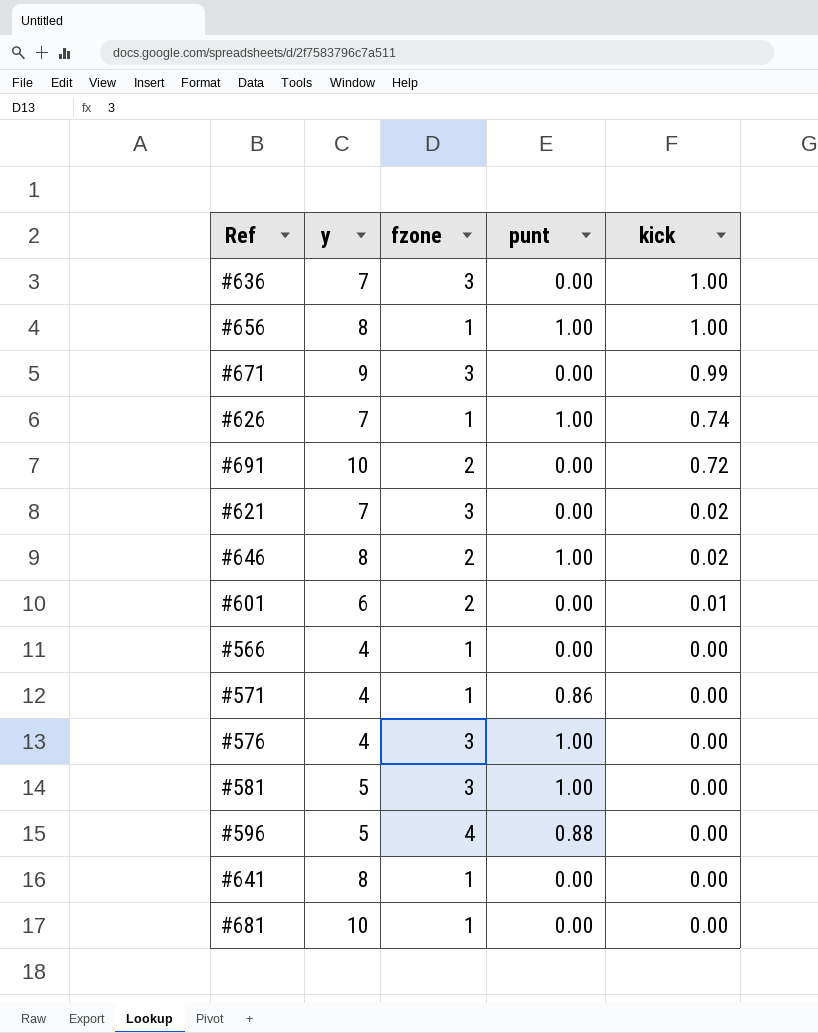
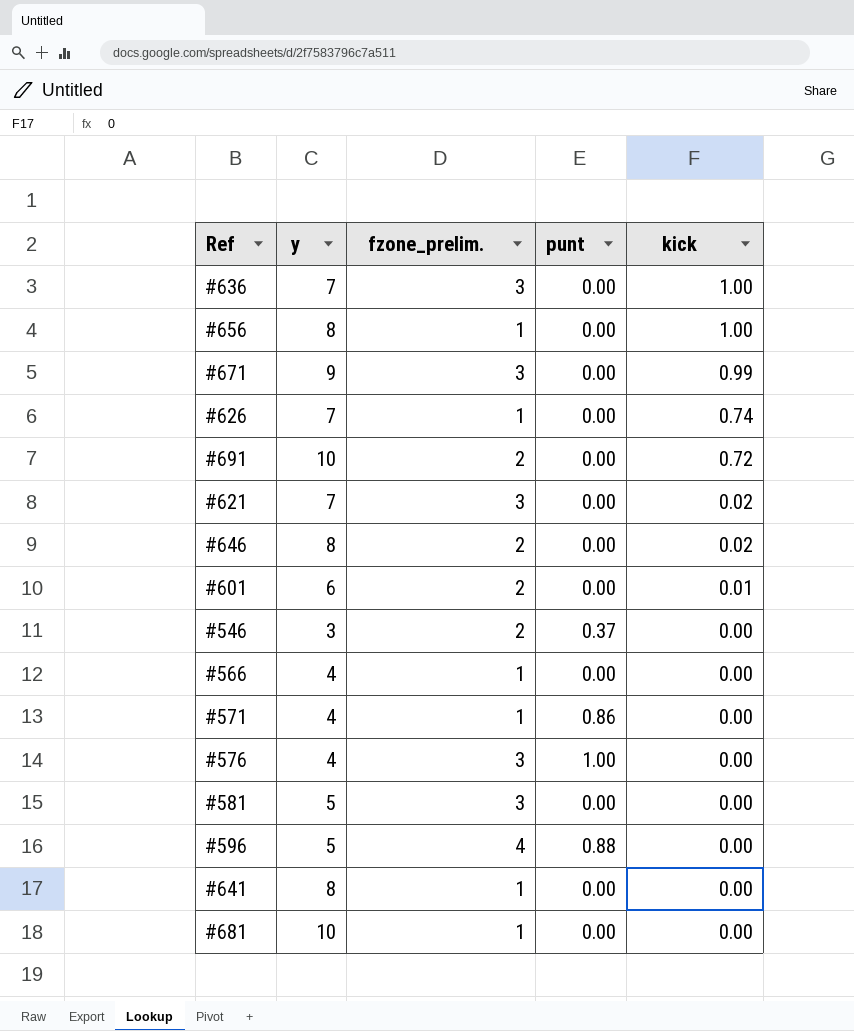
column name: fzone -> fzone_prelim.
#656 | punt: 1.00 -> 0.00
#626 | punt: 1.00 -> 0.00
#646 | punt: 1.00 -> 0.00
row #546: none -> 3 | 2 | 0.37 | 0.00
#581 | punt: 1.00 -> 0.00

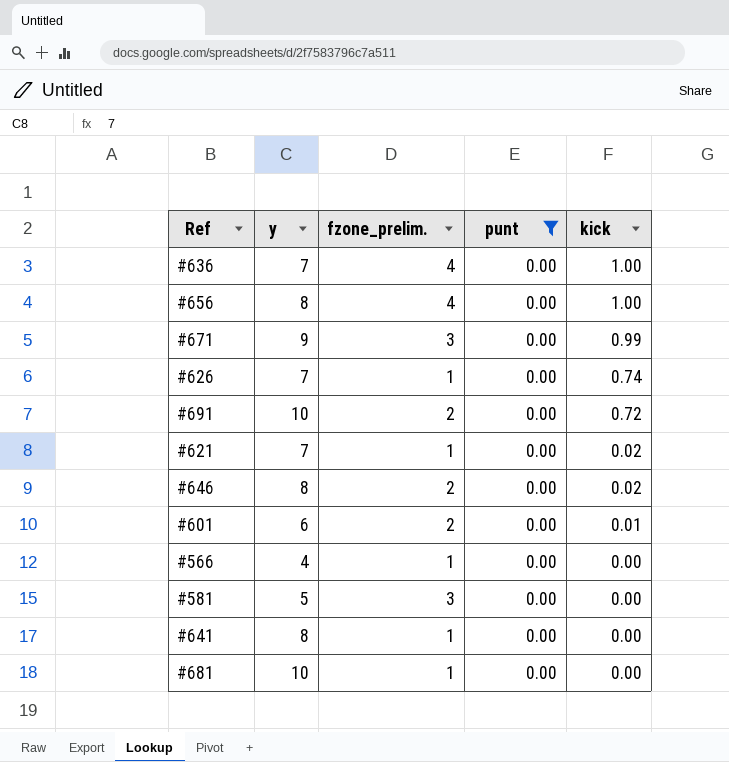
filter: none -> punt = 0.00
#636 | fzone_prelim.: 3 -> 4
#656 | fzone_prelim.: 1 -> 4
#621 | fzone_prelim.: 3 -> 1

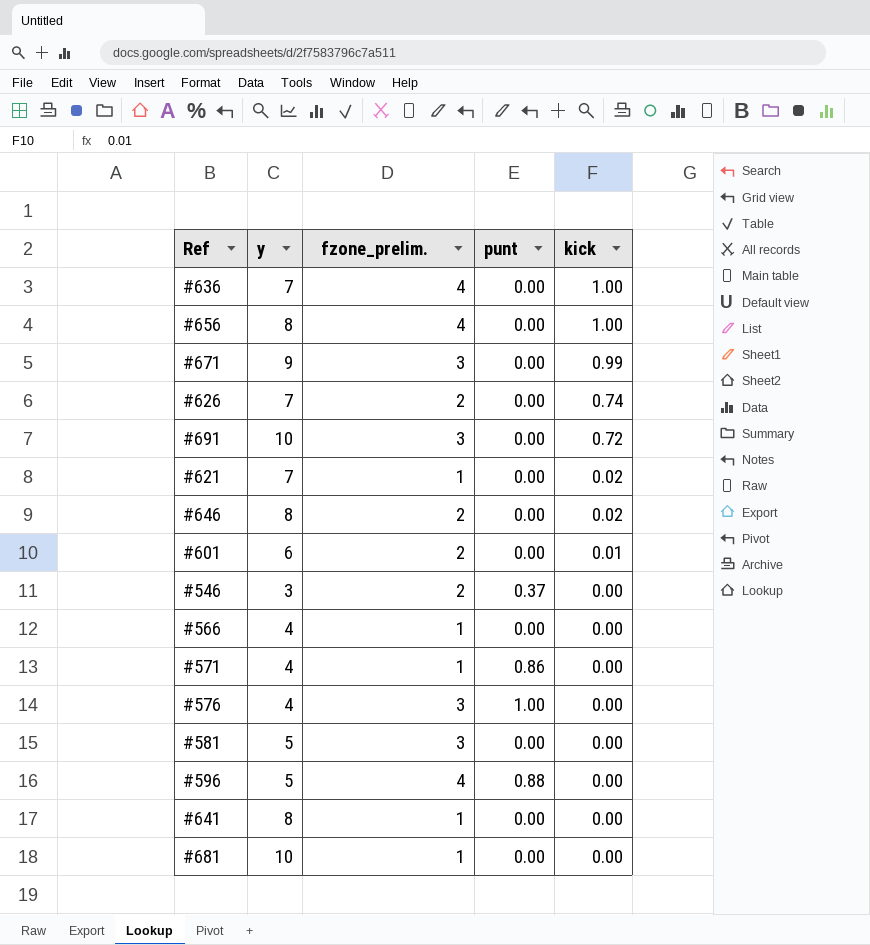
filter: punt = 0.00 -> none
#626 | fzone_prelim.: 1 -> 2
#691 | fzone_prelim.: 2 -> 3

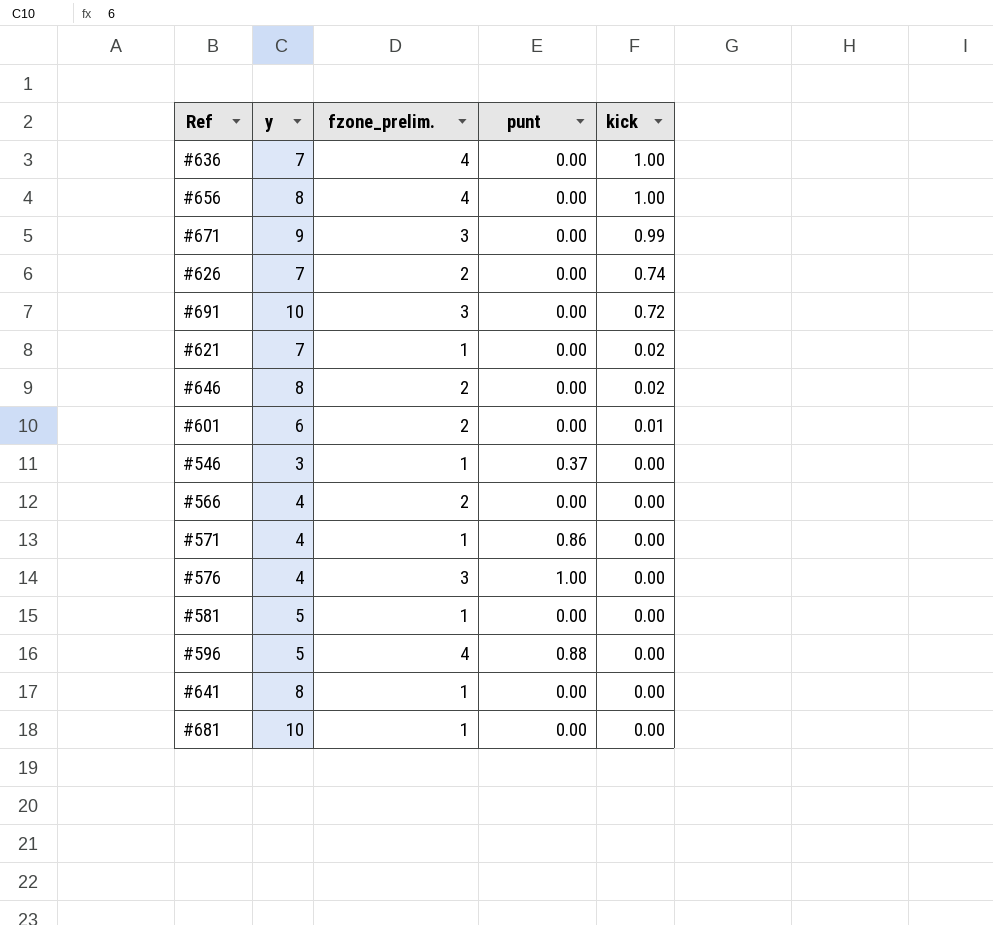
#546 | fzone_prelim.: 2 -> 1
#566 | fzone_prelim.: 1 -> 2
#581 | fzone_prelim.: 3 -> 1

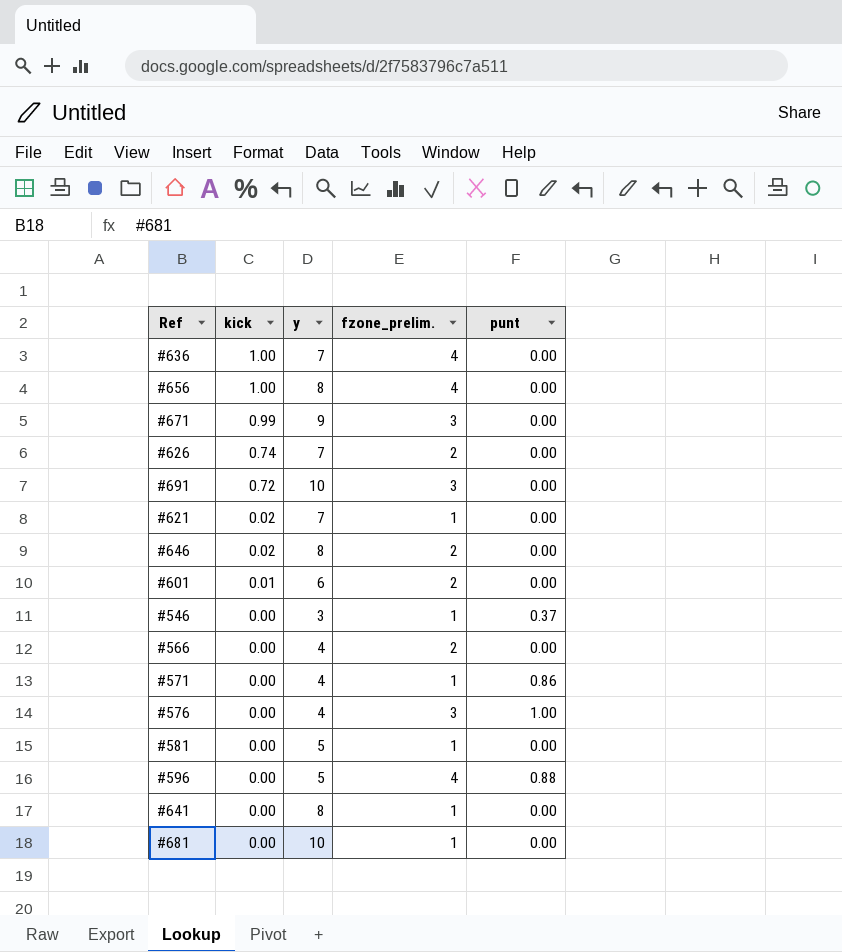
column kick | position: 5 -> 2

